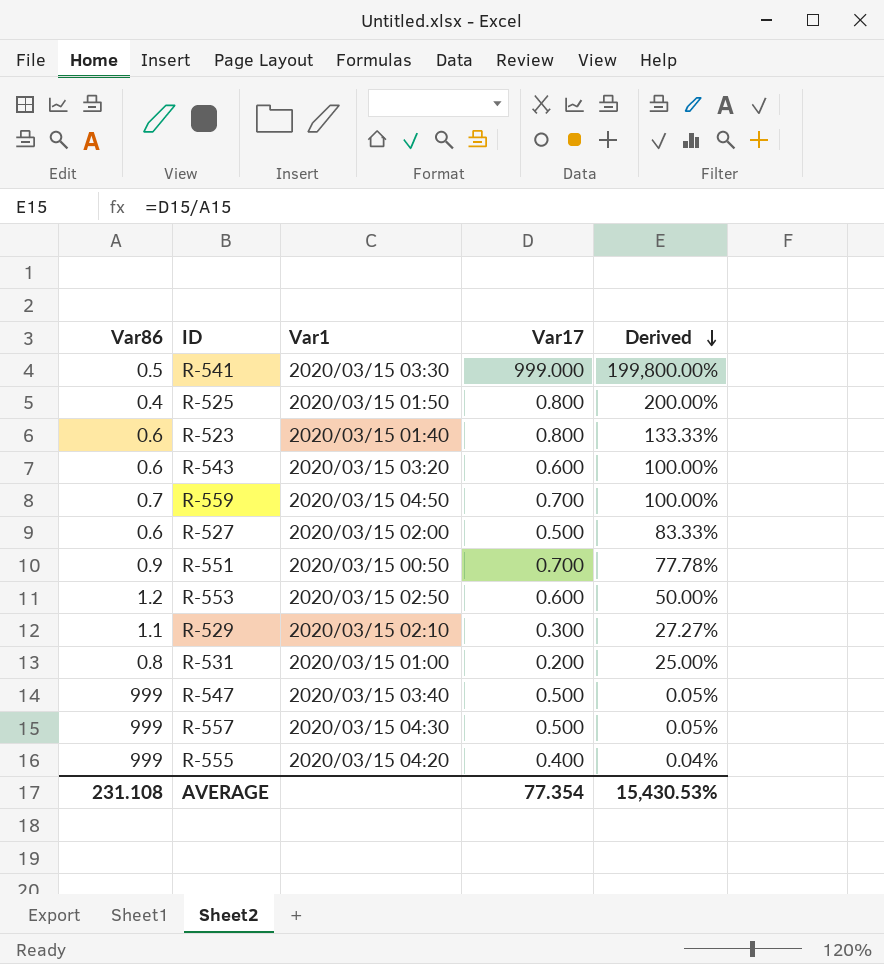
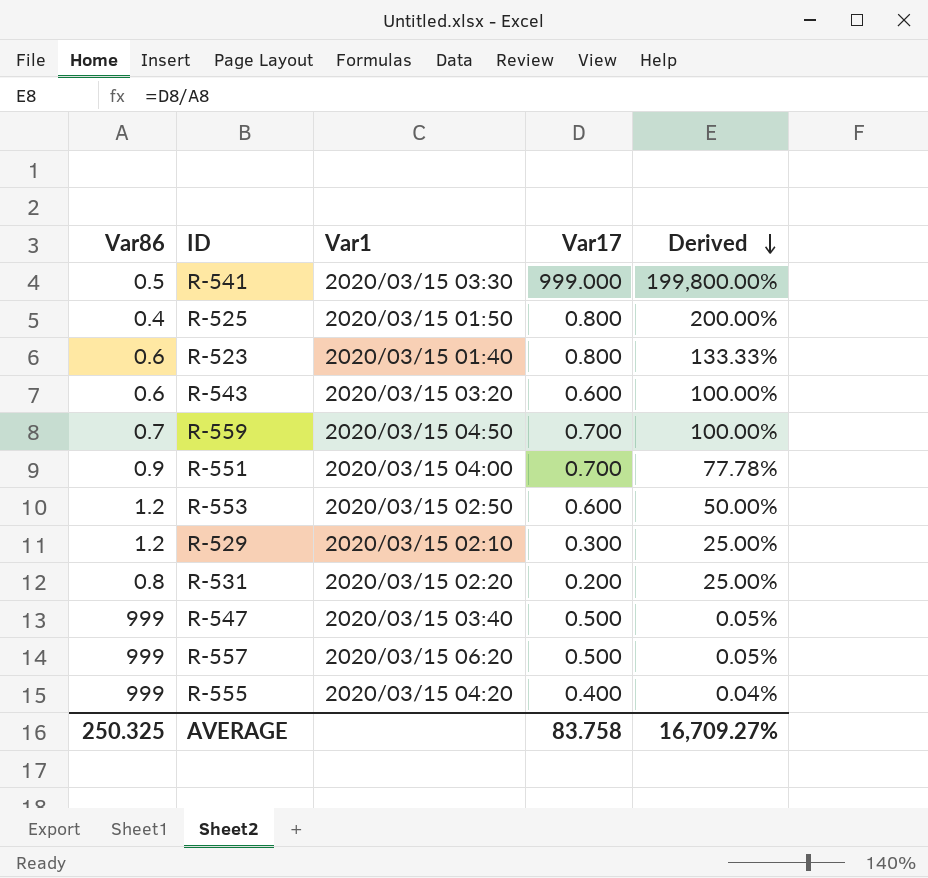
row R-527: 0.6 | 2020/03/15 02:00 | 0.500 | 83.33% -> none
R-551 | Var1: 2020/03/15 00:50 -> 2020/03/15 04:00
R-529 | Var86: 1.1 -> 1.2
R-529 | Derived: 27.27% -> 25.00%
R-531 | Var1: 2020/03/15 01:00 -> 2020/03/15 02:20
R-557 | Var1: 2020/03/15 04:30 -> 2020/03/15 06:20
AVERAGE | Var86: 231.108 -> 250.325
AVERAGE | Var17: 77.354 -> 83.758
AVERAGE | Derived: 15,430.53% -> 16,709.27%

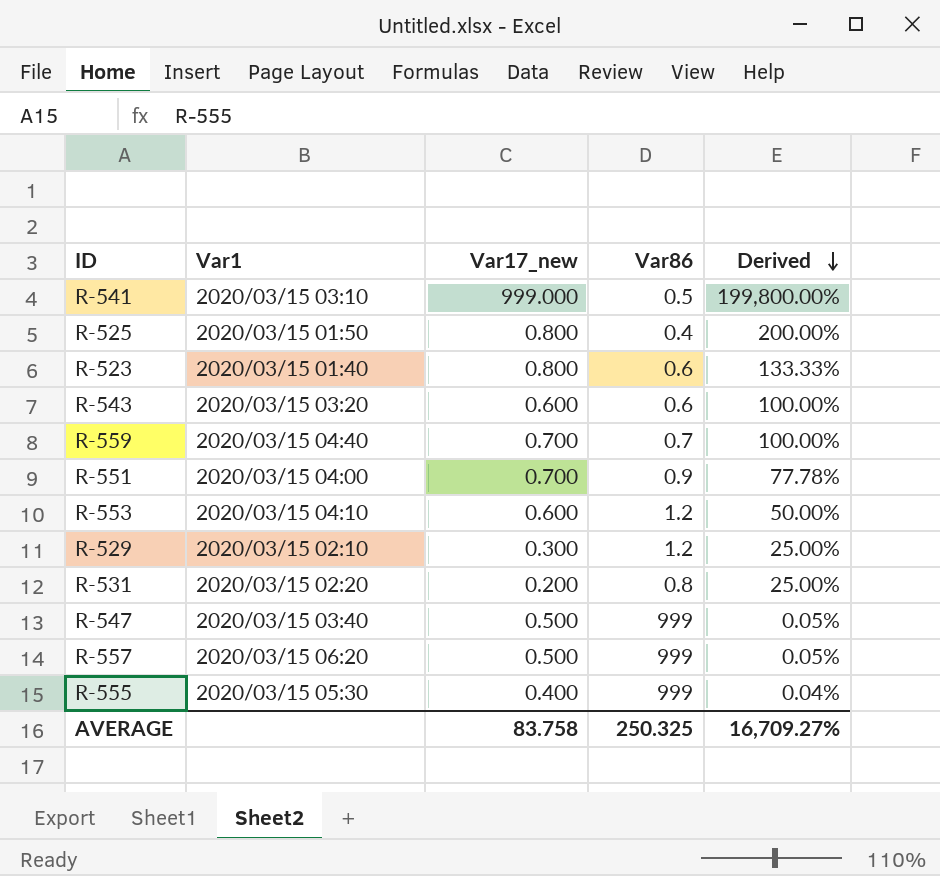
column name: Var17 -> Var17_new
column Var86 | position: 1 -> 4
R-541 | Var1: 2020/03/15 03:30 -> 2020/03/15 03:10
R-559 | Var1: 2020/03/15 04:50 -> 2020/03/15 04:40
R-553 | Var1: 2020/03/15 02:50 -> 2020/03/15 04:10
R-555 | Var1: 2020/03/15 04:20 -> 2020/03/15 05:30

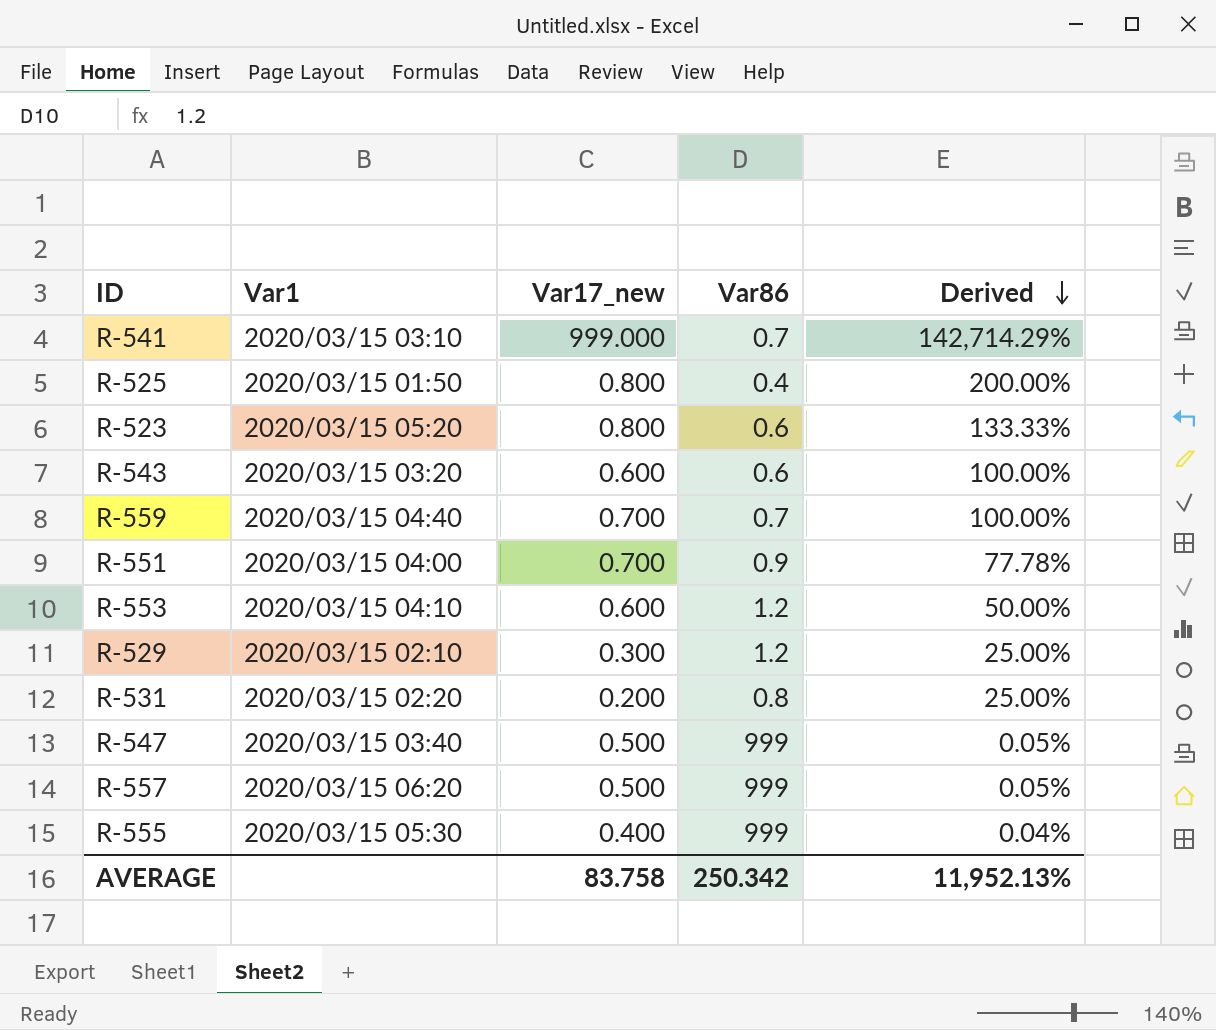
R-541 | Var86: 0.5 -> 0.7
R-541 | Derived: 199,800.00% -> 142,714.29%
R-523 | Var1: 2020/03/15 01:40 -> 2020/03/15 05:20
AVERAGE | Var86: 250.325 -> 250.342
AVERAGE | Derived: 16,709.27% -> 11,952.13%

